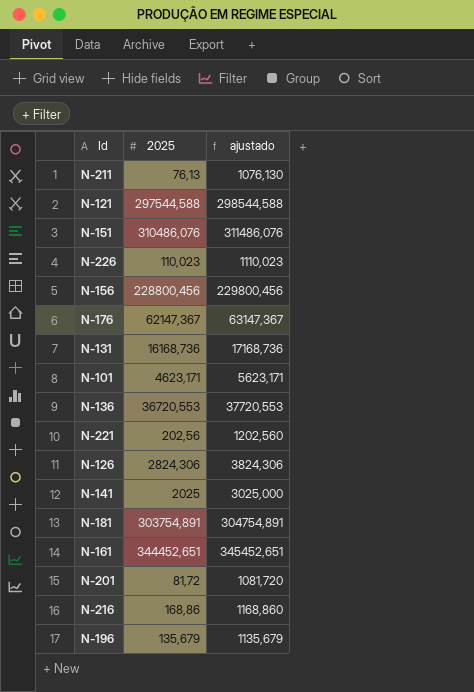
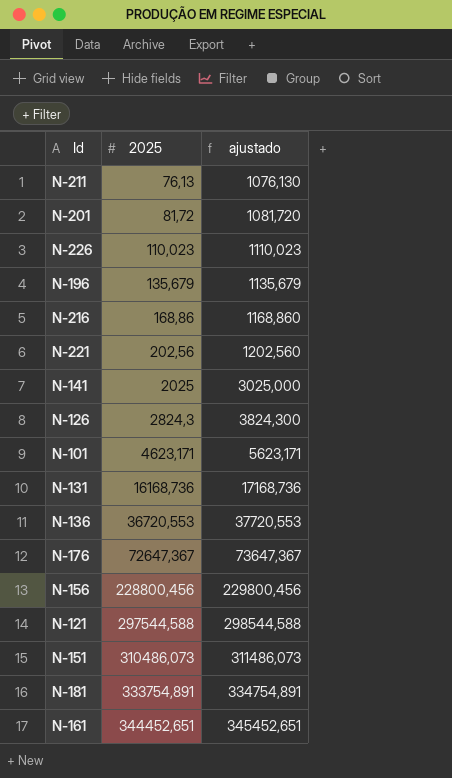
row order: none -> 2025 ascending
N-126 | 2025: 2824,306 -> 2824,3
N-126 | ajustado: 3824,306 -> 3824,300
N-176 | 2025: 62147,367 -> 72647,367
N-176 | ajustado: 63147,367 -> 73647,367
N-151 | 2025: 310486,076 -> 310486,073
N-151 | ajustado: 311486,076 -> 311486,073
N-181 | 2025: 303754,891 -> 333754,891
N-181 | ajustado: 304754,891 -> 334754,891

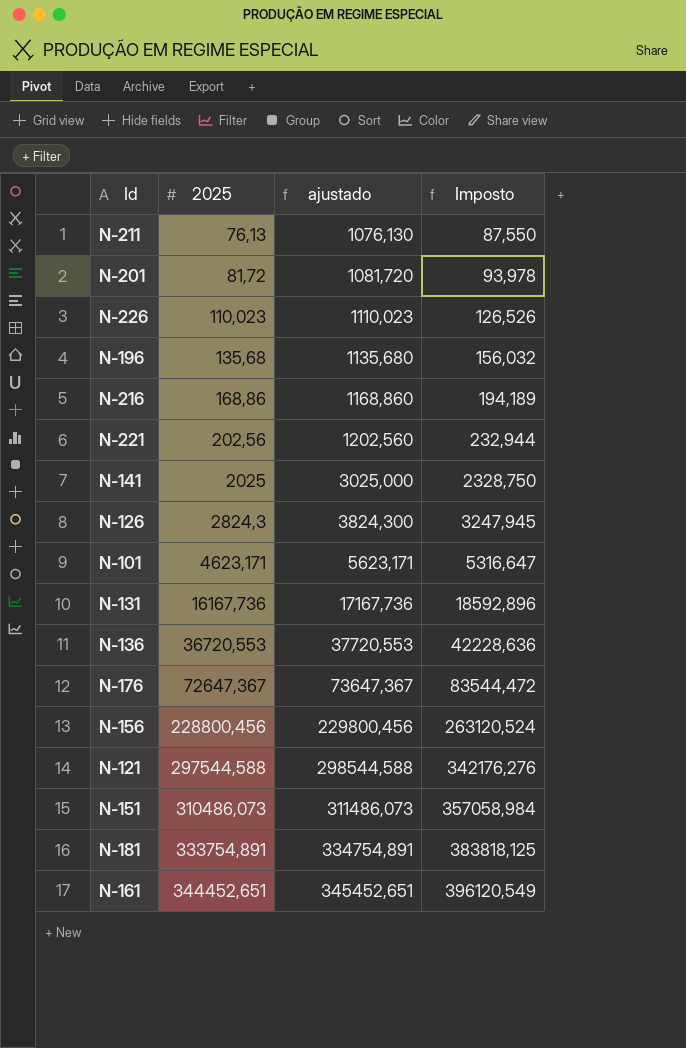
column Imposto | formula: none -> [2025] * 1,15
N-196 | 2025: 135,679 -> 135,68
N-196 | ajustado: 1135,679 -> 1135,680
N-131 | 2025: 16168,736 -> 16167,736
N-131 | ajustado: 17168,736 -> 17167,736

